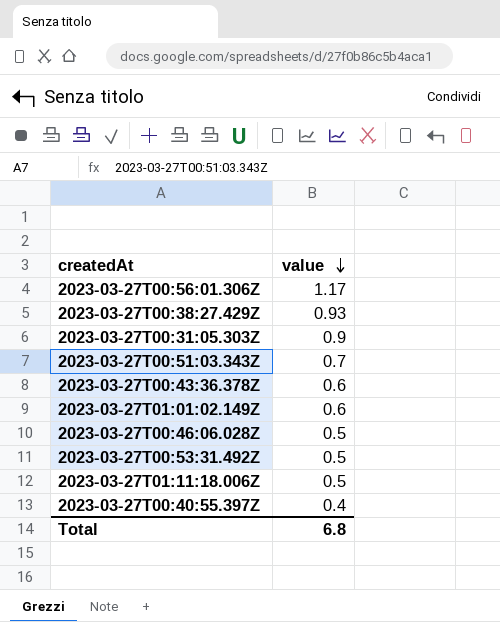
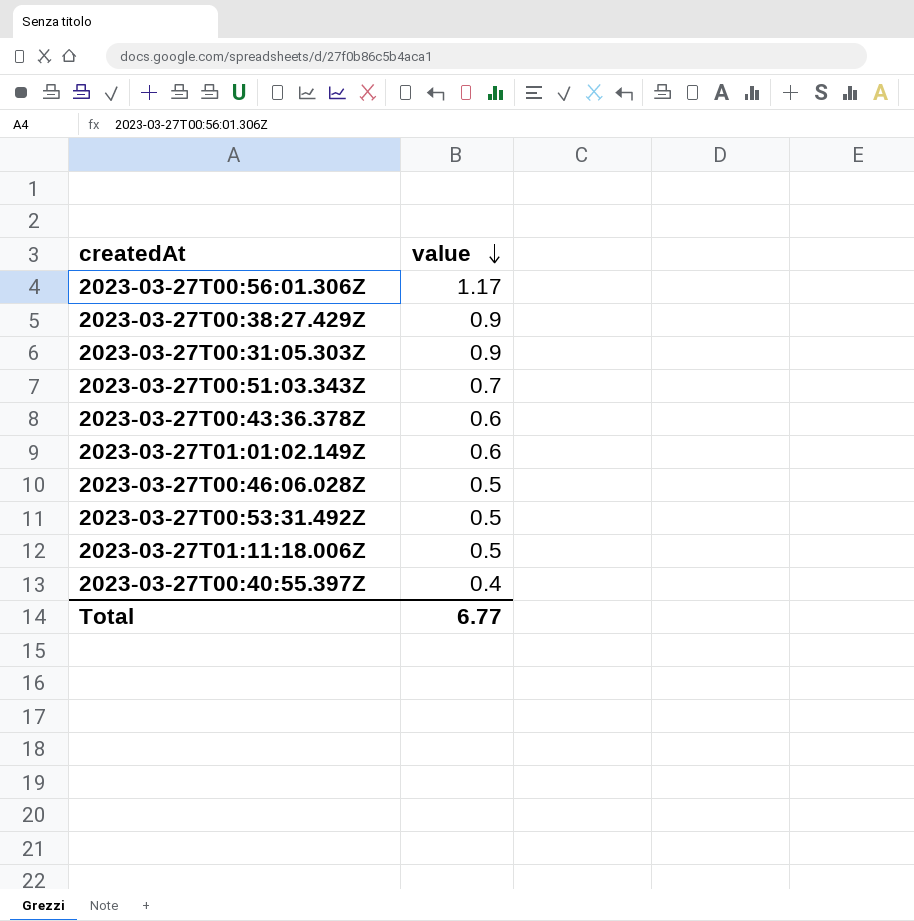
2023-03-27T00:38:27.429Z | value: 0.93 -> 0.9
Total | value: 6.8 -> 6.77

